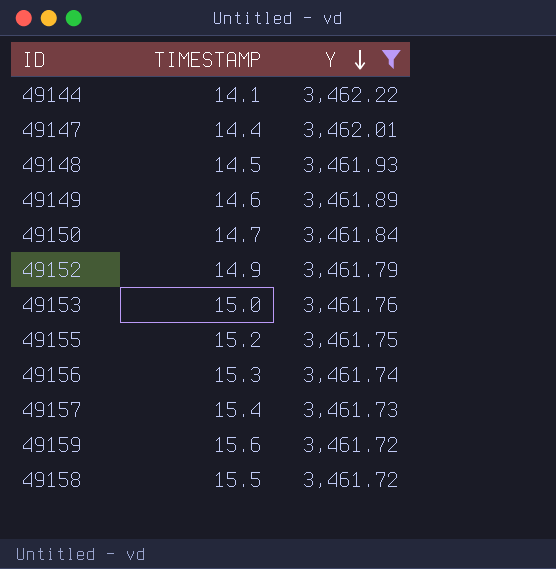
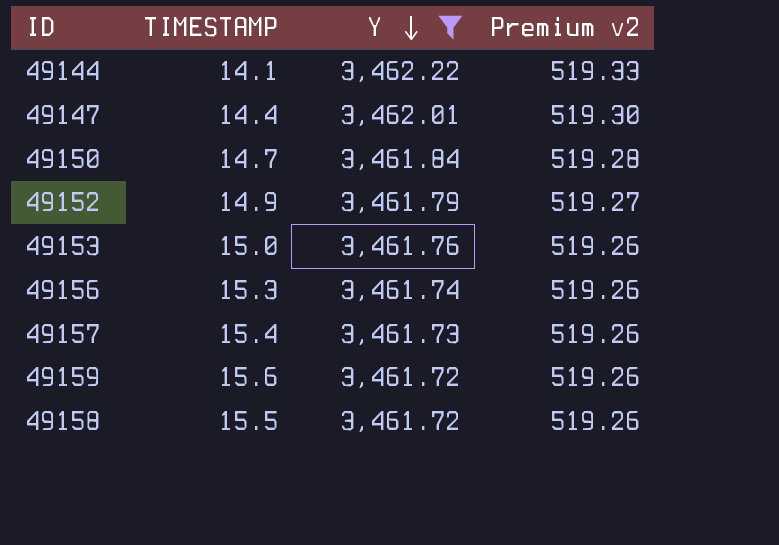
column Premium v2 | formula: none -> [Y] * 0.15
row 49148: 14.5 | 3,461.93 -> none
row 49149: 14.6 | 3,461.89 -> none
row 49155: 15.2 | 3,461.75 -> none

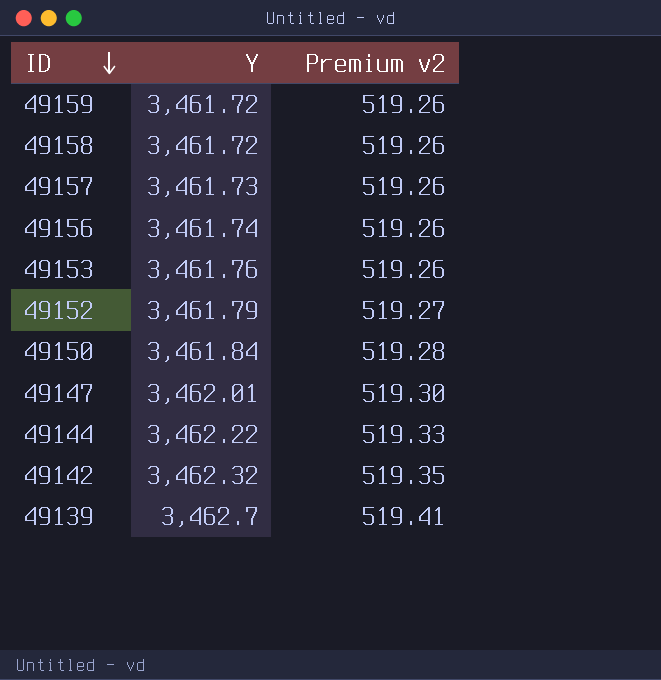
filter: Y <= 3,462.22 -> none
row order: Y descending -> ID descending
column TIMESTAMP | position: 2 -> none

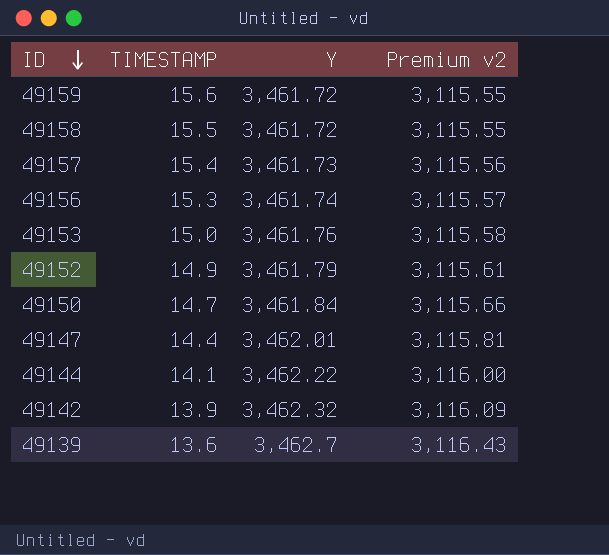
column TIMESTAMP | position: none -> 2
column Premium v2 | formula: [Y] * 0.15 -> [Y] * 0.9

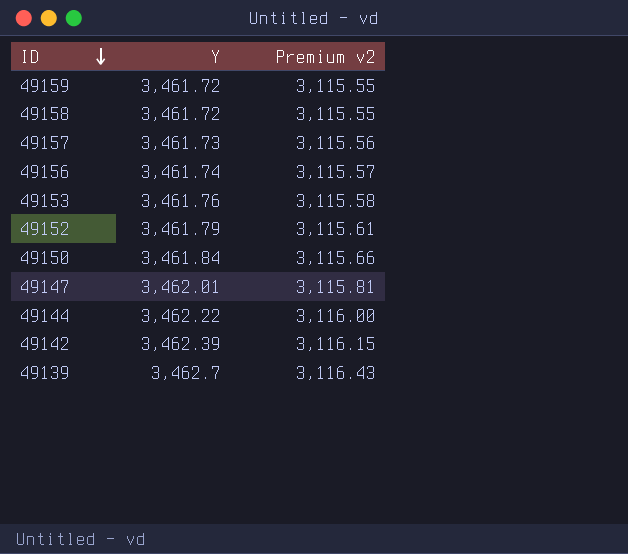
column TIMESTAMP | position: 2 -> none
49142 | Y: 3,462.32 -> 3,462.39
49142 | Premium v2: 3,116.09 -> 3,116.15

